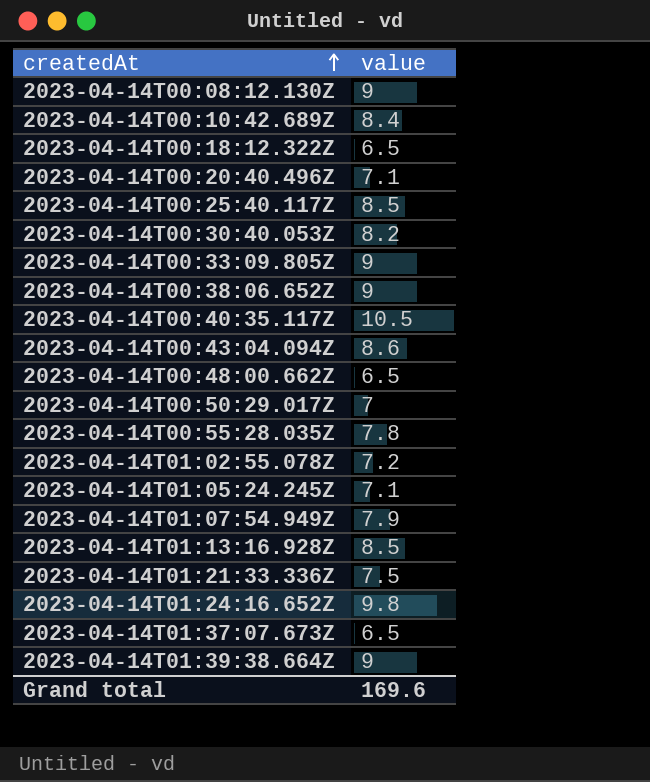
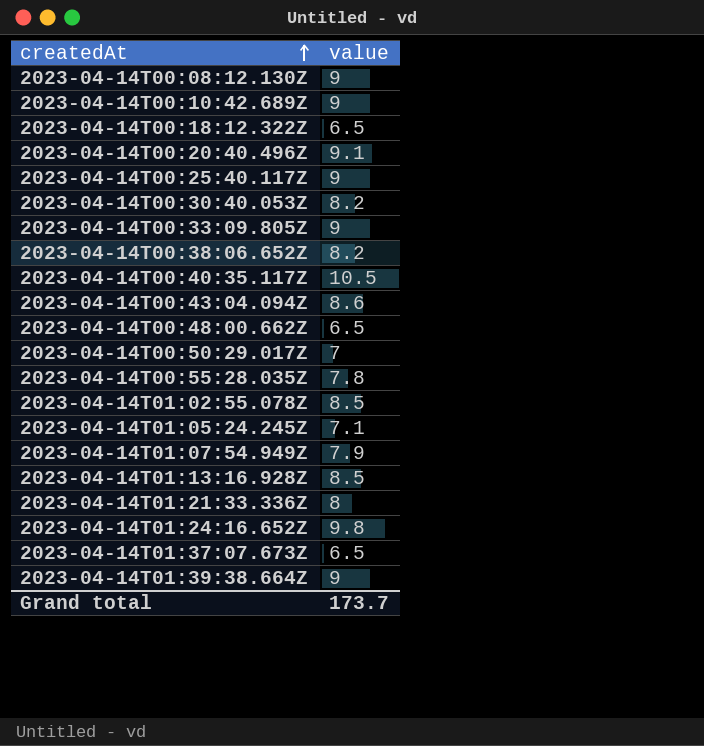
2023-04-14T00:10:42.689Z | value: 8.4 -> 9
2023-04-14T00:20:40.496Z | value: 7.1 -> 9.1
2023-04-14T00:25:40.117Z | value: 8.5 -> 9
2023-04-14T00:38:06.652Z | value: 9 -> 8.2
2023-04-14T01:02:55.078Z | value: 7.2 -> 8.5
2023-04-14T01:21:33.336Z | value: 7.5 -> 8
Grand total | value: 169.6 -> 173.7

